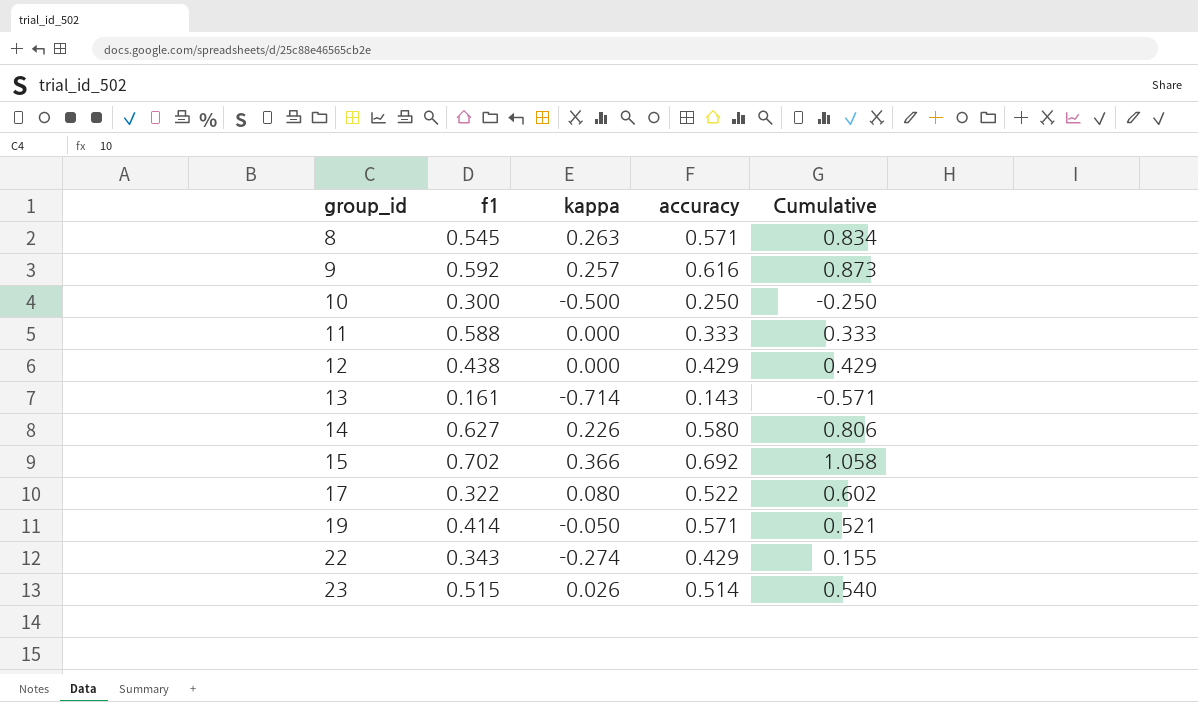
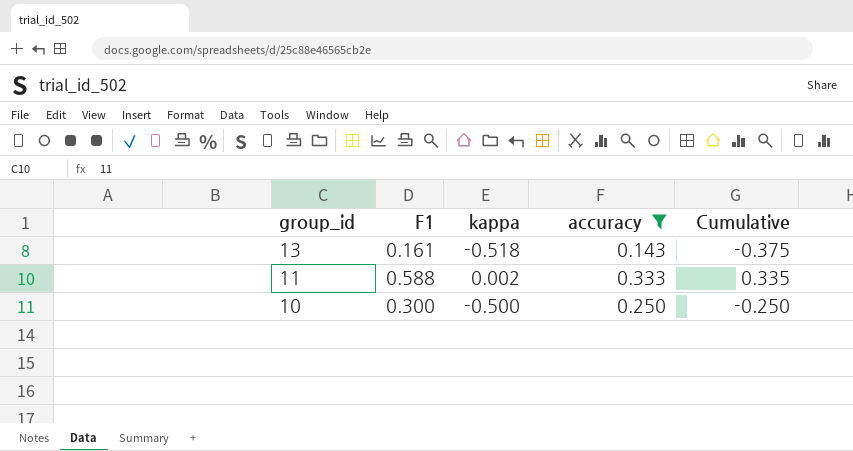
filter: none -> accuracy <= 0.333
row order: group_id ascending -> group_id descending
column name: f1 -> F1
13 | kappa: -0.714 -> -0.518
13 | Cumulative: -0.571 -> -0.375
11 | kappa: 0.000 -> 0.002
11 | Cumulative: 0.333 -> 0.335

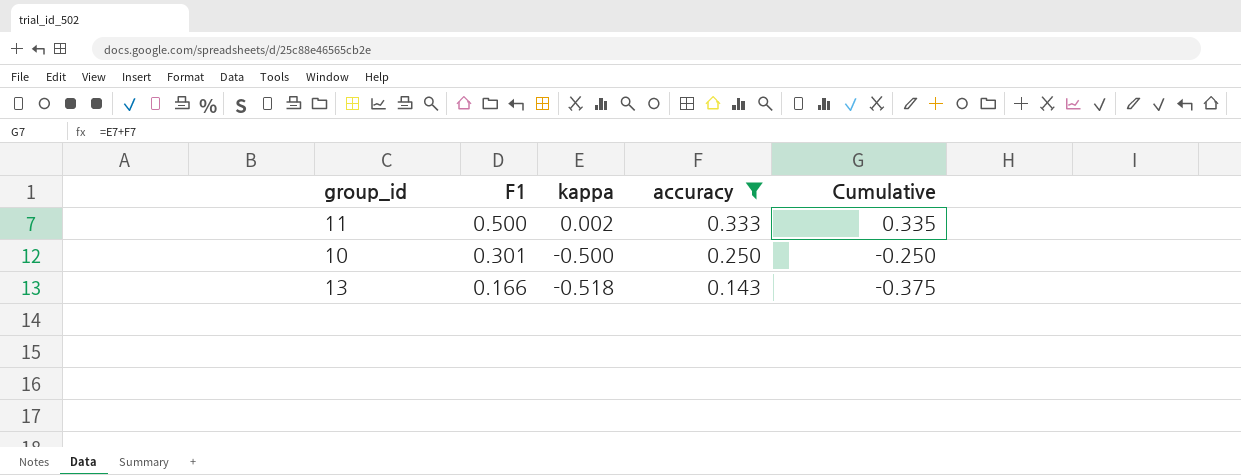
row order: group_id descending -> F1 descending
11 | F1: 0.588 -> 0.500
10 | F1: 0.300 -> 0.301
13 | F1: 0.161 -> 0.166

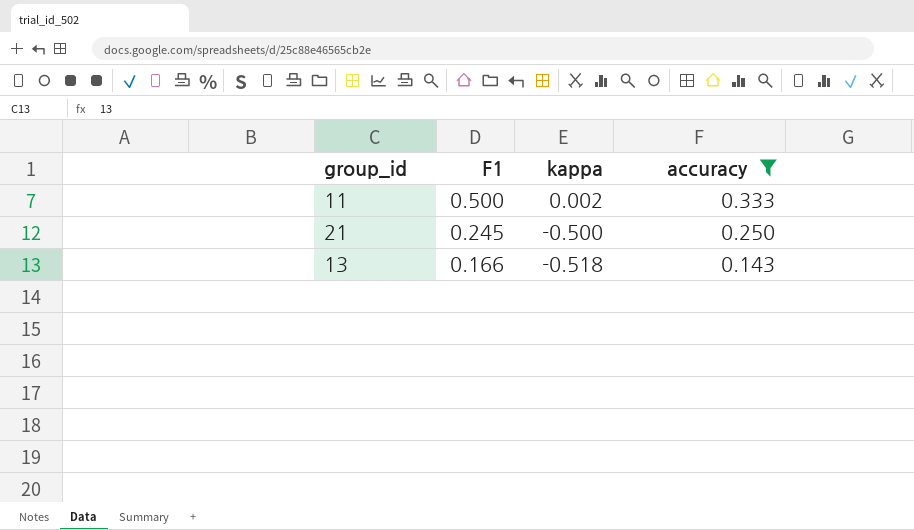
column Cumulative | formula: [kappa] + [accuracy] -> none
row 10: 0.301 | -0.500 | 0.250 | -0.250 -> none
row 21: none -> 0.245 | -0.500 | 0.250

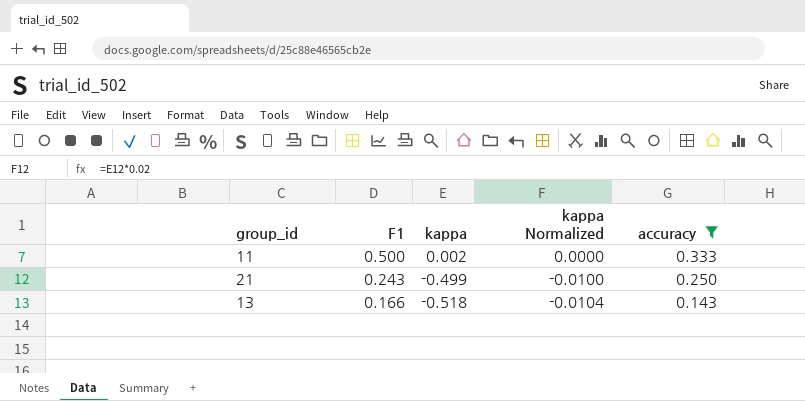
column kappa Normalized | formula: none -> [kappa] * 0.02
21 | F1: 0.245 -> 0.243
21 | kappa: -0.500 -> -0.499

